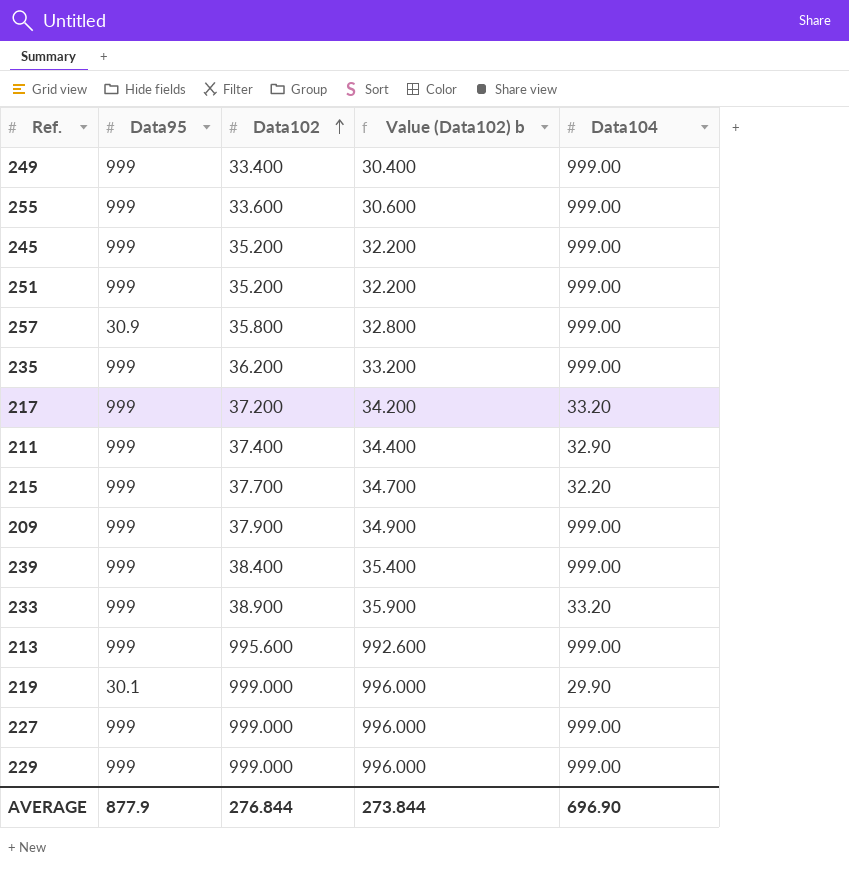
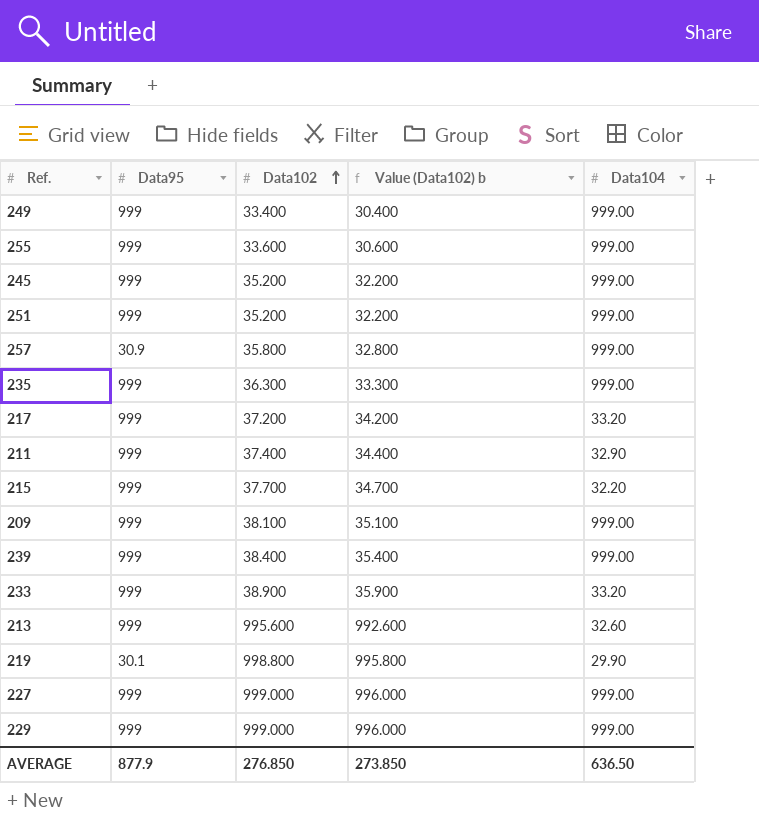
235 | Data102: 36.200 -> 36.300
235 | Value (Data102) b: 33.200 -> 33.300
209 | Data102: 37.900 -> 38.100
209 | Value (Data102) b: 34.900 -> 35.100
213 | Data104: 999.00 -> 32.60
219 | Data102: 999.000 -> 998.800
219 | Value (Data102) b: 996.000 -> 995.800
AVERAGE | Data102: 276.844 -> 276.850
AVERAGE | Value (Data102) b: 273.844 -> 273.850
AVERAGE | Data104: 696.90 -> 636.50

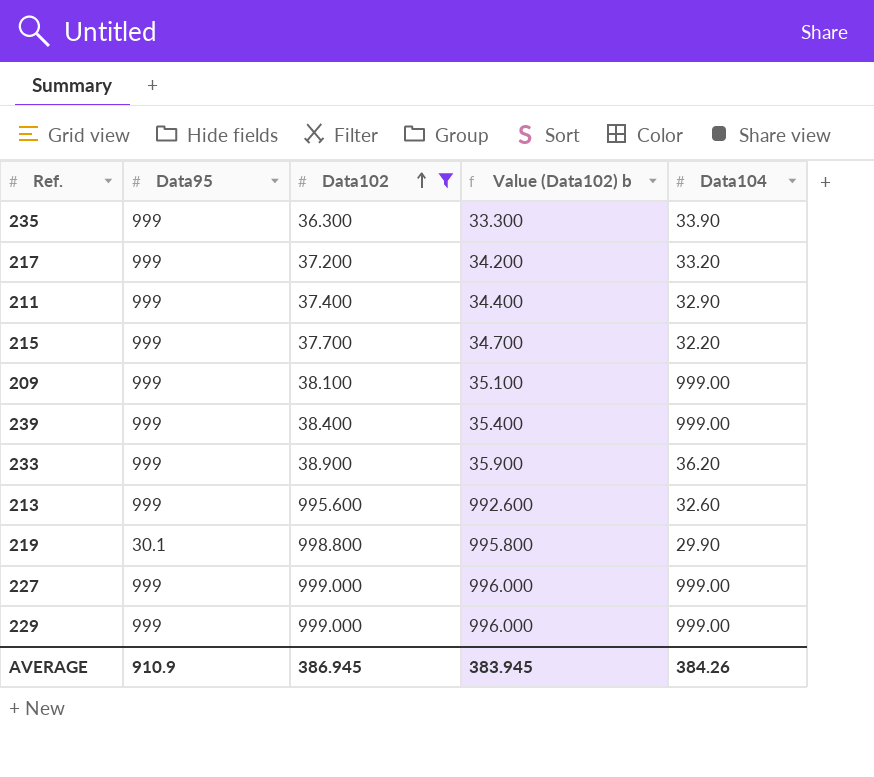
filter: none -> Data102 >= 36.300
235 | Data104: 999.00 -> 33.90
233 | Data104: 33.20 -> 36.20
AVERAGE | Data95: 877.9 -> 910.9
AVERAGE | Data102: 276.850 -> 386.945
AVERAGE | Value (Data102) b: 273.850 -> 383.945
AVERAGE | Data104: 636.50 -> 384.26

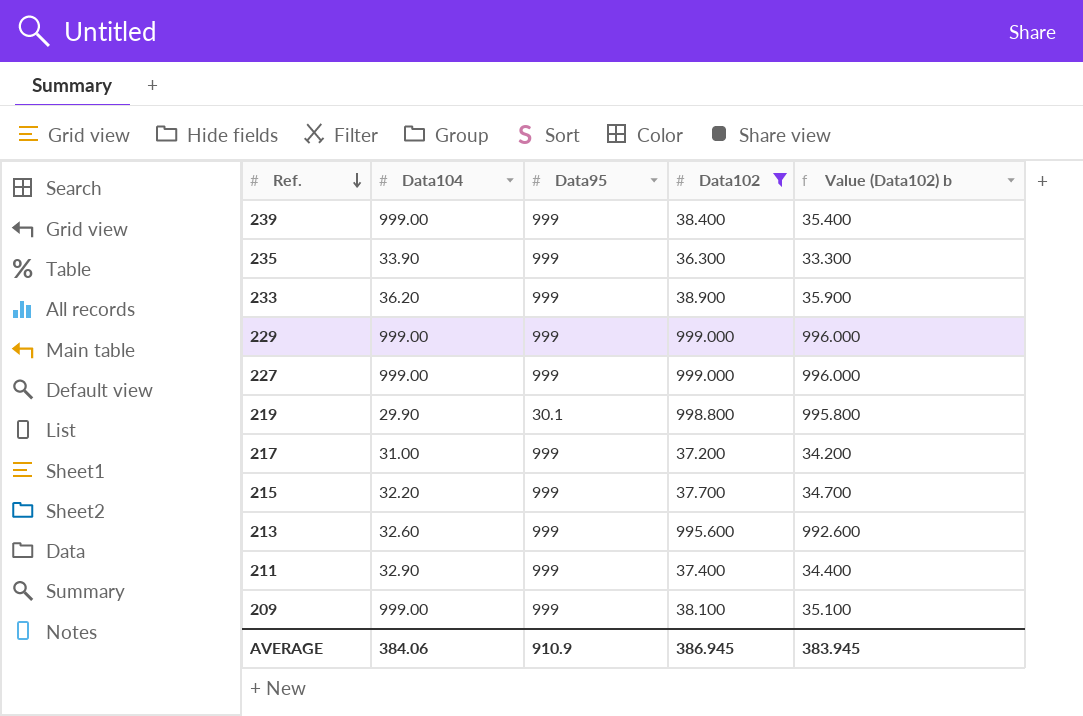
row order: Data102 ascending -> Ref. descending
column Data104 | position: 5 -> 2
217 | Data104: 33.20 -> 31.00
AVERAGE | Data104: 384.26 -> 384.06

